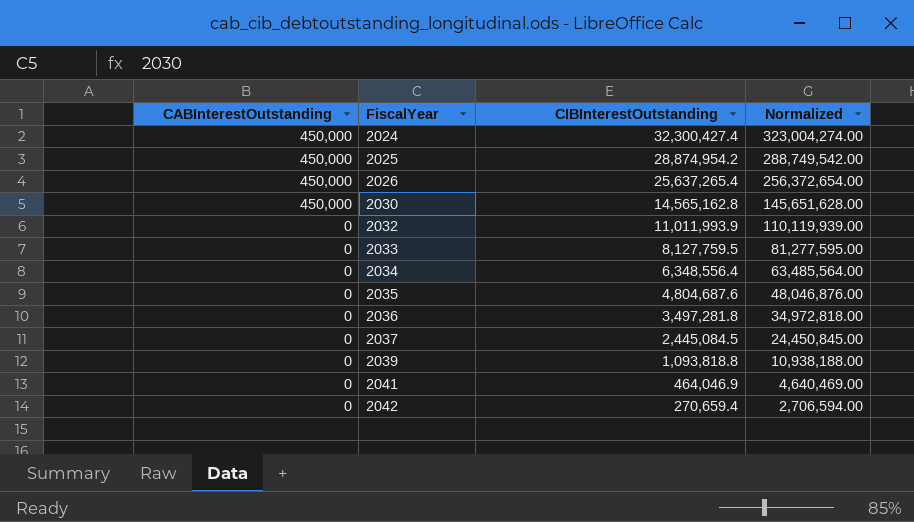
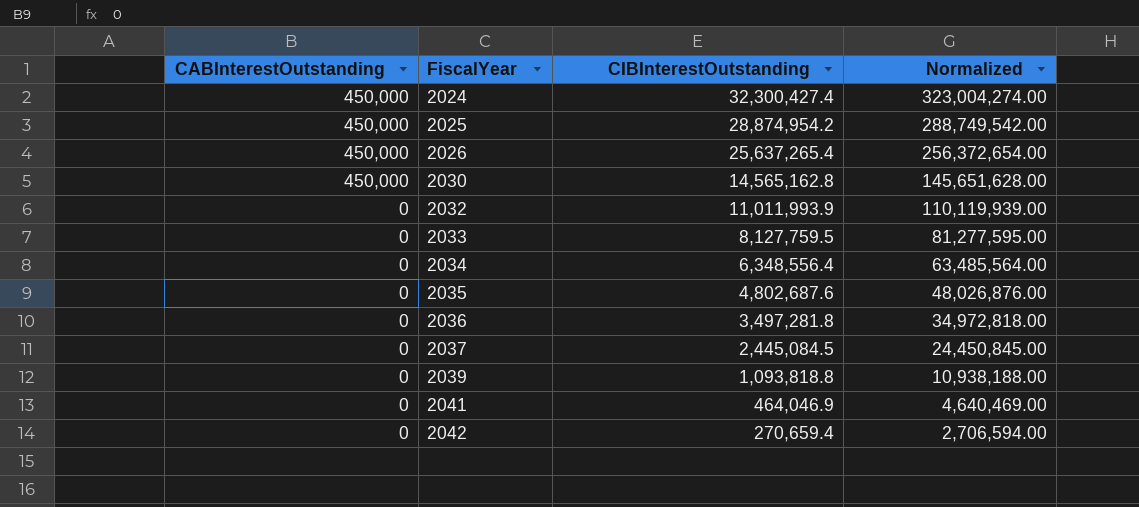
2035 | CIBInterestOutstanding: 4,804,687.6 -> 4,802,687.6
2035 | Normalized: 48,046,876.00 -> 48,026,876.00

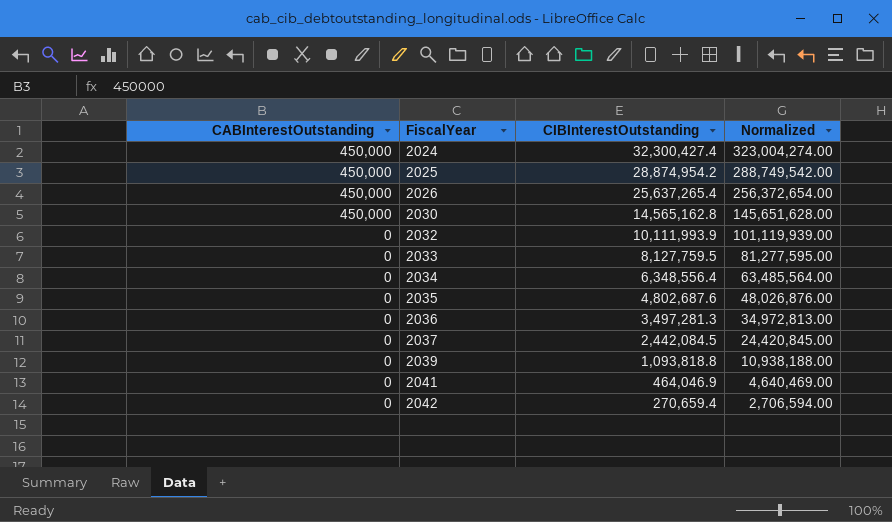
2032 | CIBInterestOutstanding: 11,011,993.9 -> 10,111,993.9
2032 | Normalized: 110,119,939.00 -> 101,119,939.00
2036 | CIBInterestOutstanding: 3,497,281.8 -> 3,497,281.3
2036 | Normalized: 34,972,818.00 -> 34,972,813.00
2037 | CIBInterestOutstanding: 2,445,084.5 -> 2,442,084.5
2037 | Normalized: 24,450,845.00 -> 24,420,845.00

